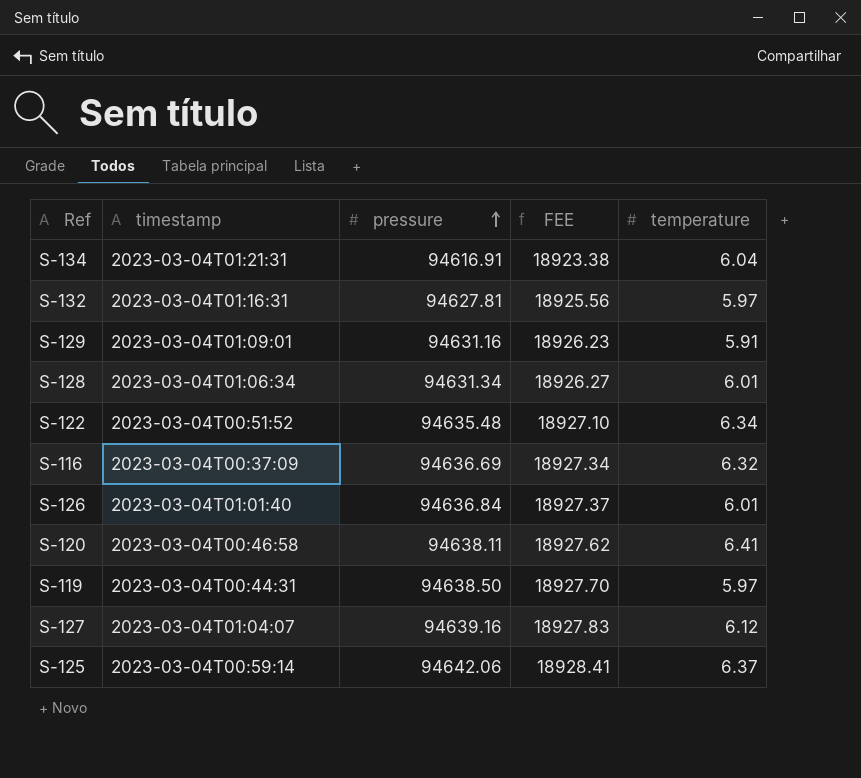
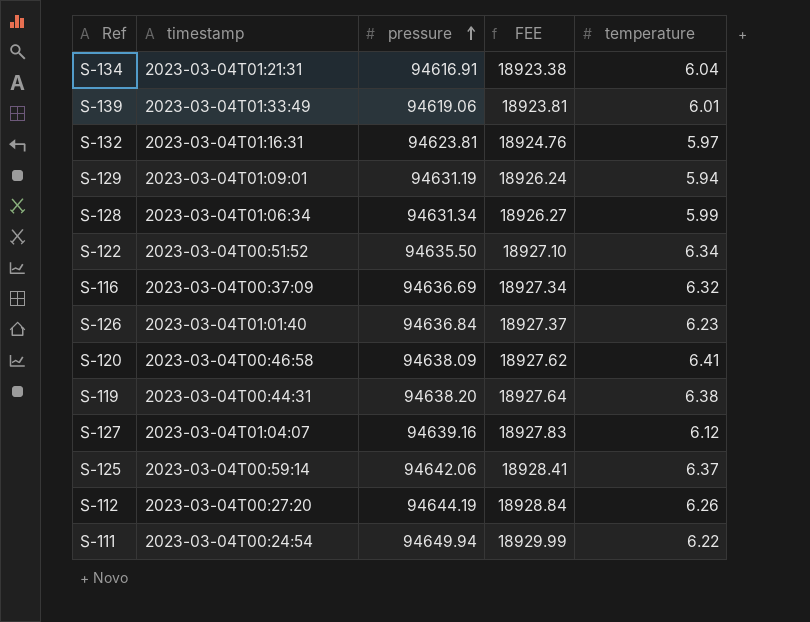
row S-139: none -> 2023-03-04T01:33:49 | 94619.06 | 18923.81 | 6.01
S-132 | pressure: 94627.81 -> 94623.81
S-132 | FEE: 18925.56 -> 18924.76
S-129 | pressure: 94631.16 -> 94631.19
S-129 | FEE: 18926.23 -> 18926.24
S-129 | temperature: 5.91 -> 5.94
S-128 | temperature: 6.01 -> 5.99
S-122 | pressure: 94635.48 -> 94635.50
S-126 | temperature: 6.01 -> 6.23
S-120 | pressure: 94638.11 -> 94638.09
S-119 | pressure: 94638.50 -> 94638.20
S-119 | FEE: 18927.70 -> 18927.64
S-119 | temperature: 5.97 -> 6.38
row S-112: none -> 2023-03-04T00:27:20 | 94644.19 | 18928.84 | 6.26
row S-111: none -> 2023-03-04T00:24:54 | 94649.94 | 18929.99 | 6.22

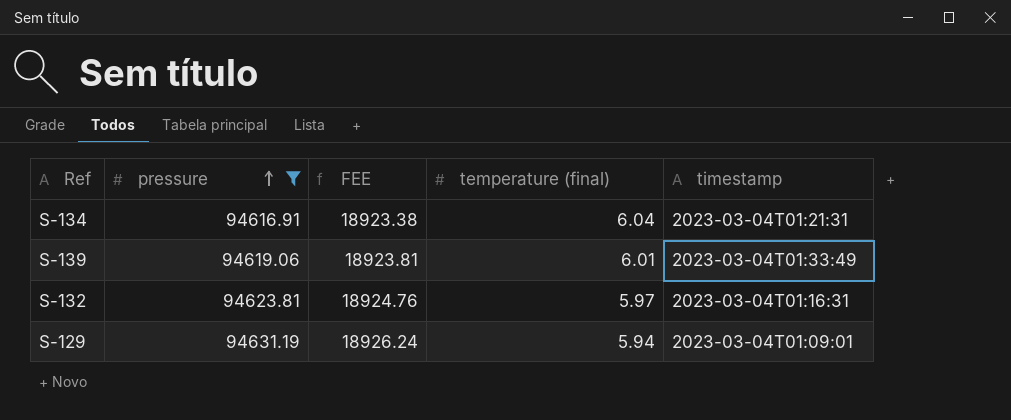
filter: none -> pressure <= 94631.19
column name: temperature -> temperature (final)
column timestamp | position: 2 -> 5

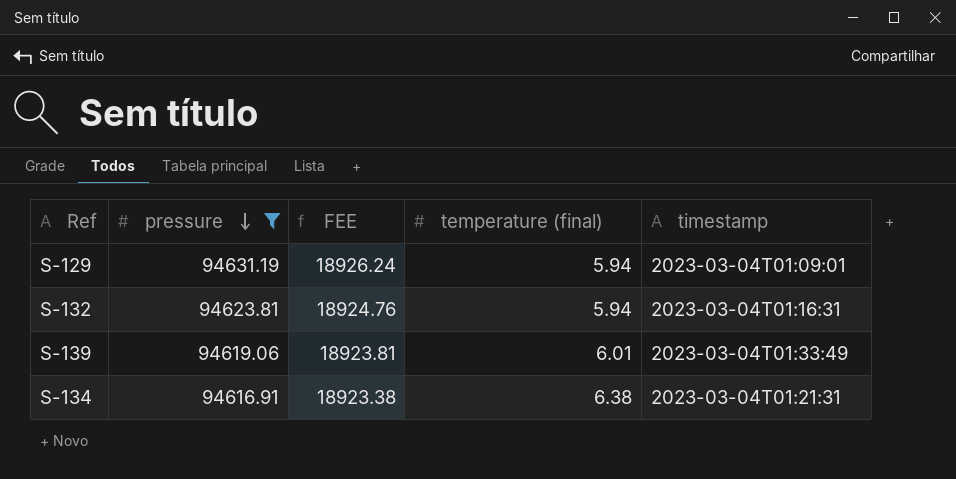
row order: pressure ascending -> pressure descending
S-132 | temperature (final): 5.97 -> 5.94
S-134 | temperature (final): 6.04 -> 6.38

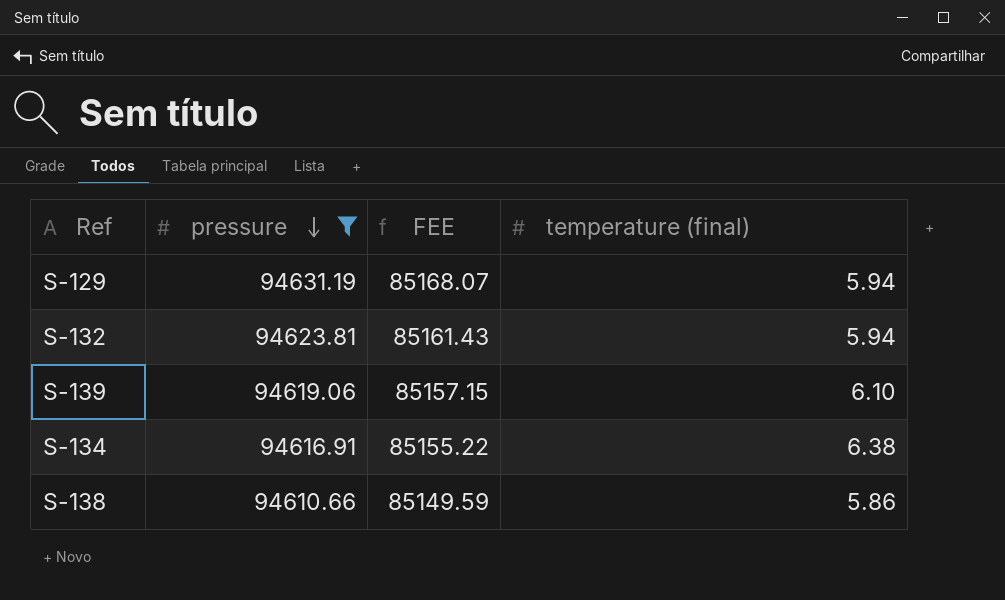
column timestamp | position: 5 -> none
column FEE | formula: [pressure] * 0.2 -> [pressure] * 0.9
S-139 | temperature (final): 6.01 -> 6.10
row S-138: none -> 94610.66 | 85149.59 | 5.86

